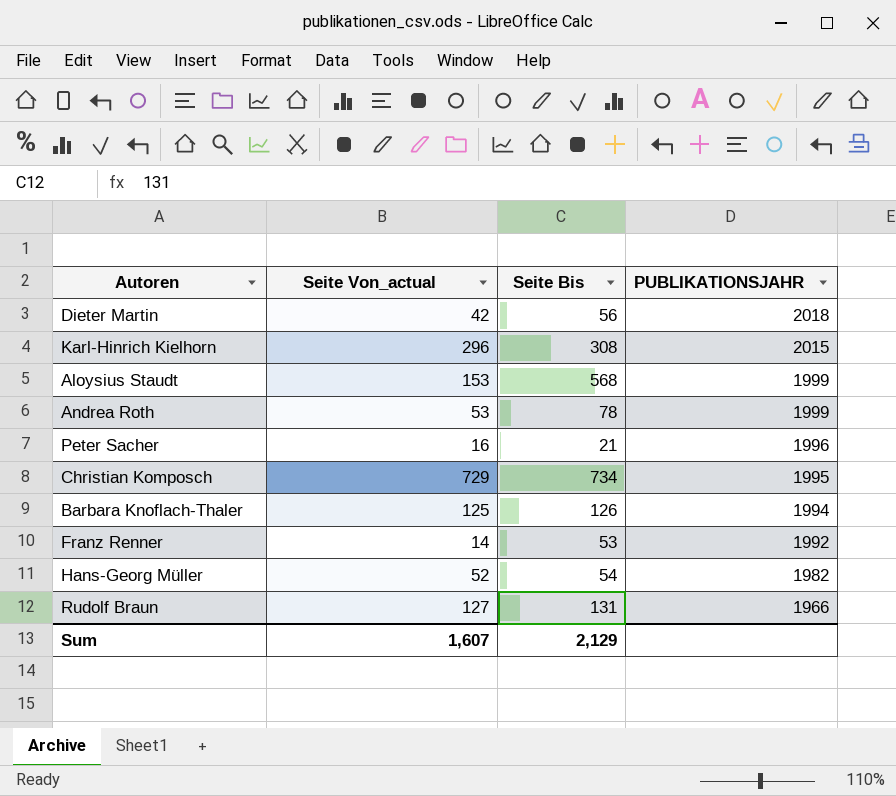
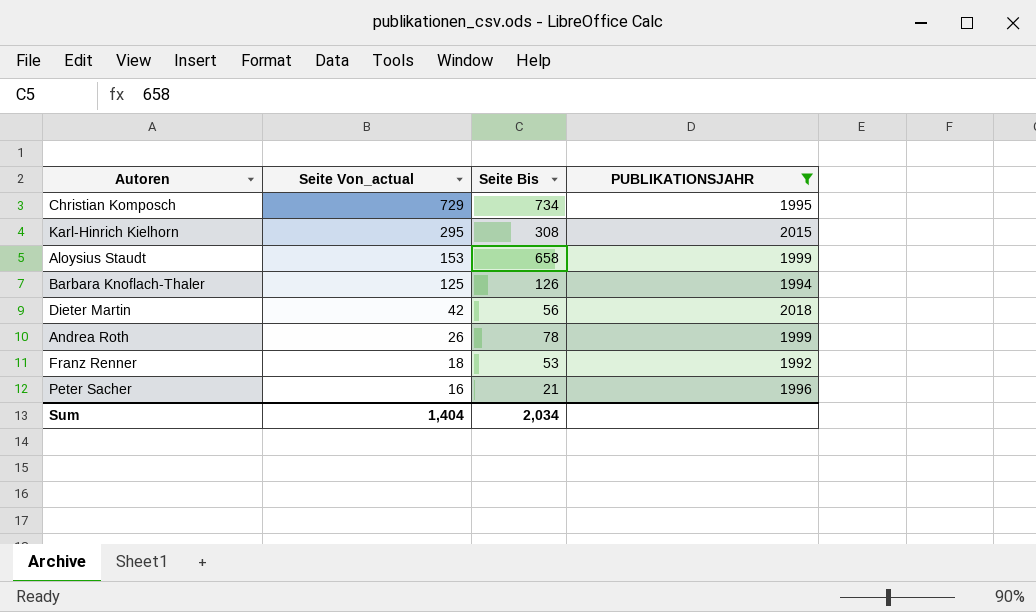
filter: none -> PUBLIKATIONSJAHR >= 1992
row order: PUBLIKATIONSJAHR descending -> Seite Von_actual descending
Karl-Hinrich Kielhorn | Seite Von_actual: 296 -> 295
Aloysius Staudt | Seite Bis: 568 -> 658
Andrea Roth | Seite Von_actual: 53 -> 26
Franz Renner | Seite Von_actual: 14 -> 18
Sum | Seite Von_actual: 1,607 -> 1,404
Sum | Seite Bis: 2,129 -> 2,034

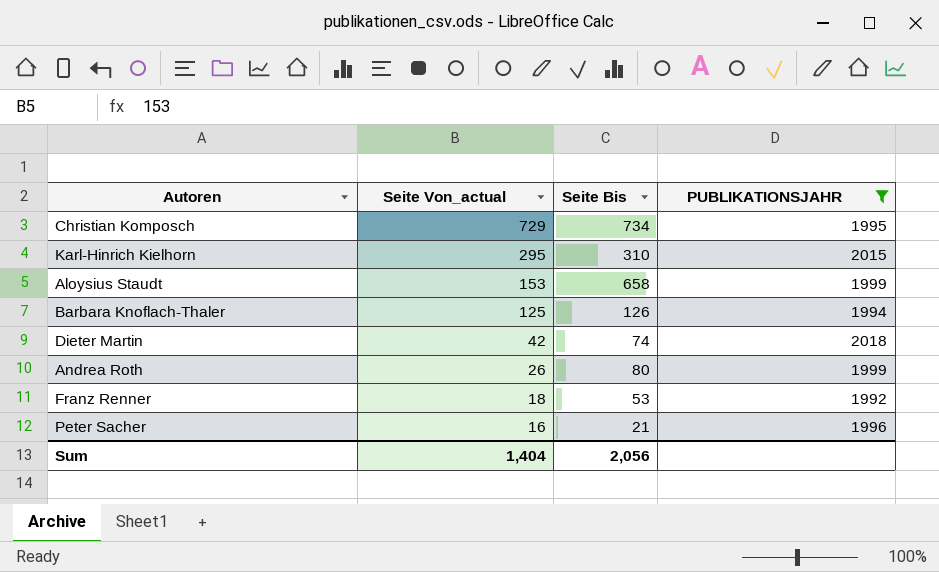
Karl-Hinrich Kielhorn | Seite Bis: 308 -> 310
Dieter Martin | Seite Bis: 56 -> 74
Andrea Roth | Seite Bis: 78 -> 80
Sum | Seite Bis: 2,034 -> 2,056

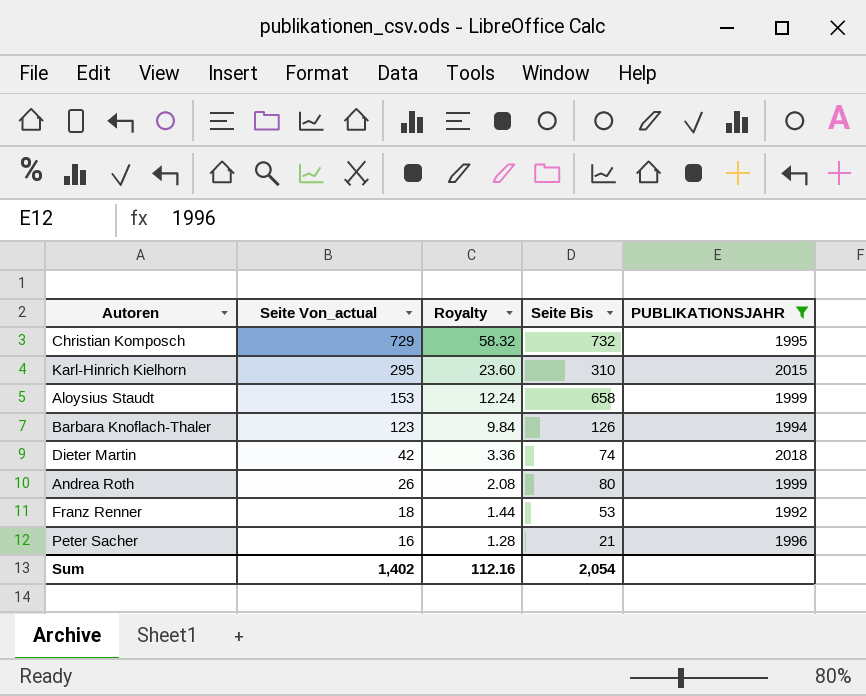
column Royalty | formula: none -> [Seite Von_actual] * 0.08
Christian Komposch | Seite Bis: 734 -> 732
Barbara Knoflach-Thaler | Seite Von_actual: 125 -> 123
Sum | Seite Von_actual: 1,404 -> 1,402
Sum | Seite Bis: 2,056 -> 2,054

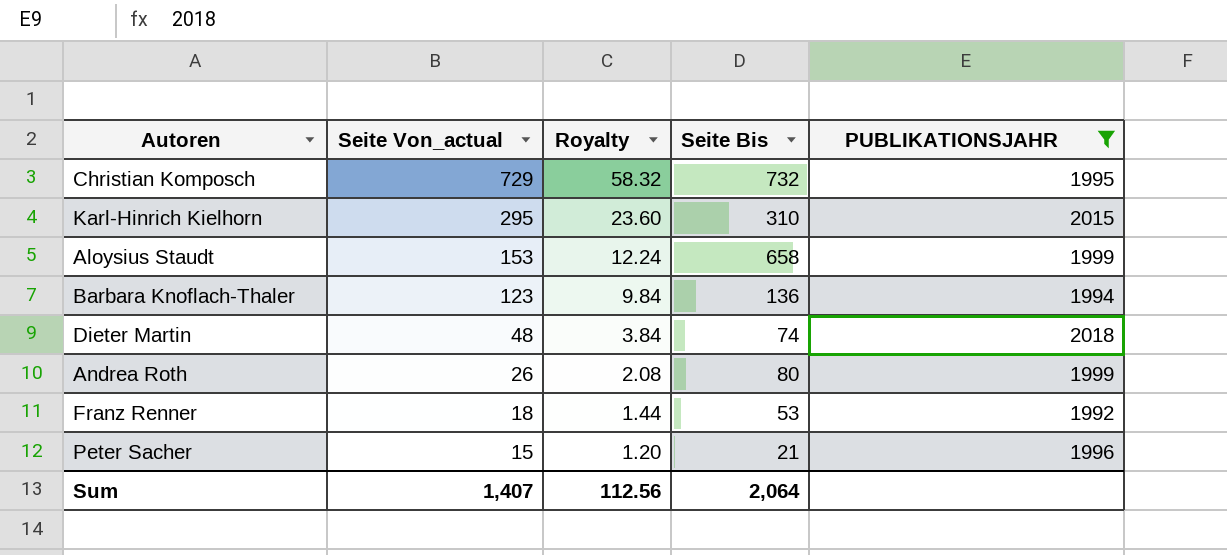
Barbara Knoflach-Thaler | Seite Bis: 126 -> 136
Dieter Martin | Seite Von_actual: 42 -> 48
Dieter Martin | Royalty: 3.36 -> 3.84
Peter Sacher | Seite Von_actual: 16 -> 15
Peter Sacher | Royalty: 1.28 -> 1.20
Sum | Seite Von_actual: 1,402 -> 1,407
Sum | Royalty: 112.16 -> 112.56
Sum | Seite Bis: 2,054 -> 2,064

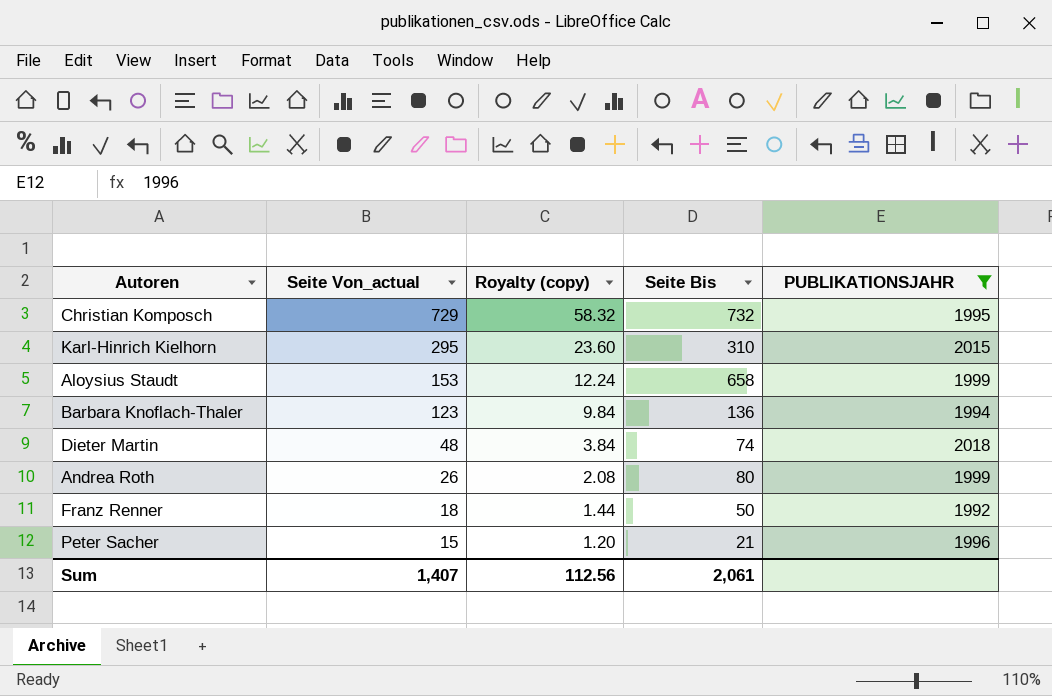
column name: Royalty -> Royalty (copy)
Franz Renner | Seite Bis: 53 -> 50
Sum | Seite Bis: 2,064 -> 2,061

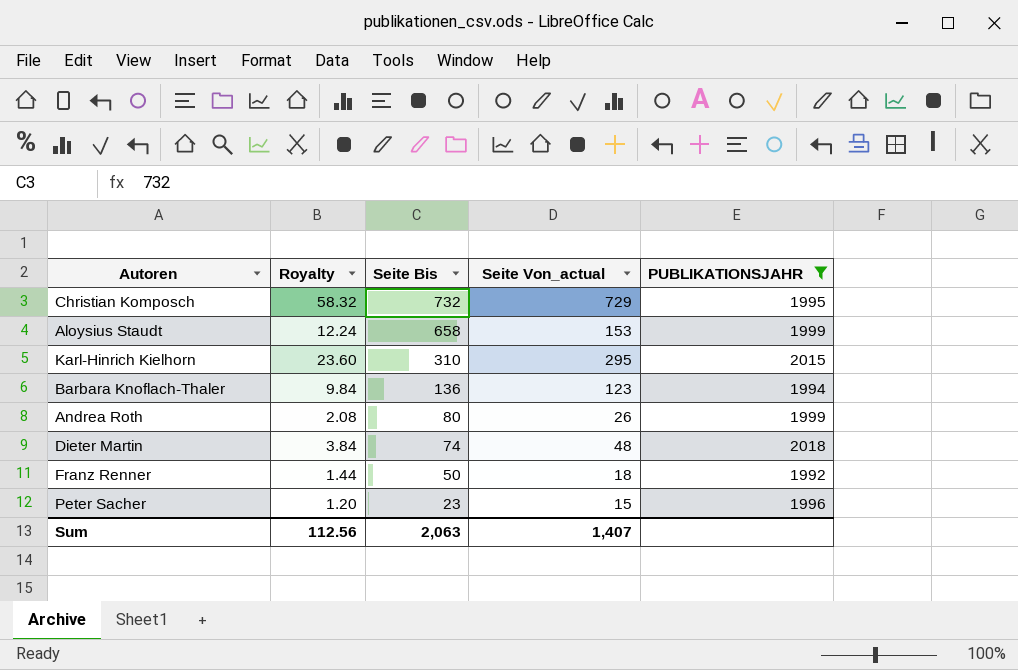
row order: Seite Von_actual descending -> Seite Bis descending
column name: Royalty (copy) -> Royalty
column Seite Von_actual | position: 2 -> 4
Peter Sacher | Seite Bis: 21 -> 23
Sum | Seite Bis: 2,061 -> 2,063

